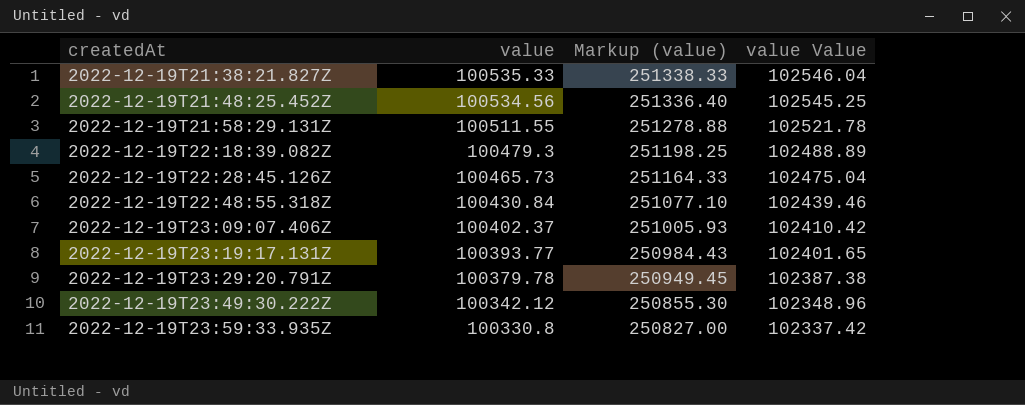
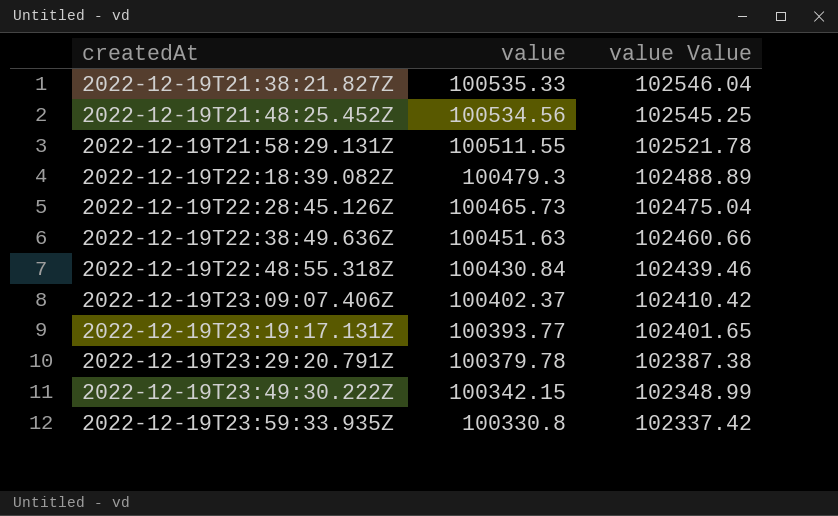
column Markup (value) | formula: [value] * 2.5 -> none
row 2022-12-19T22:38:49.636Z: none -> 100451.63 | 102460.66
2022-12-19T23:49:30.222Z | value: 100342.12 -> 100342.15
2022-12-19T23:49:30.222Z | value Value: 102348.96 -> 102348.99

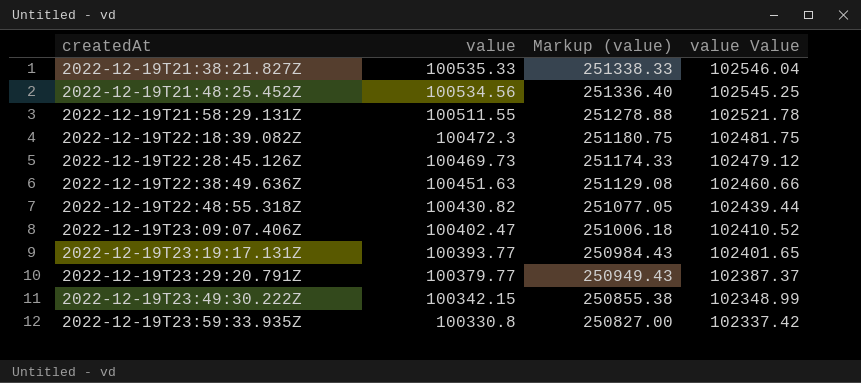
column Markup (value) | formula: none -> [value] * 2.5
2022-12-19T22:18:39.082Z | value: 100479.3 -> 100472.3
2022-12-19T22:18:39.082Z | value Value: 102488.89 -> 102481.75
2022-12-19T22:28:45.126Z | value: 100465.73 -> 100469.73
2022-12-19T22:28:45.126Z | value Value: 102475.04 -> 102479.12
2022-12-19T22:48:55.318Z | value: 100430.84 -> 100430.82
2022-12-19T22:48:55.318Z | value Value: 102439.46 -> 102439.44
2022-12-19T23:09:07.406Z | value: 100402.37 -> 100402.47
2022-12-19T23:09:07.406Z | value Value: 102410.42 -> 102410.52
2022-12-19T23:29:20.791Z | value: 100379.78 -> 100379.77
2022-12-19T23:29:20.791Z | value Value: 102387.38 -> 102387.37

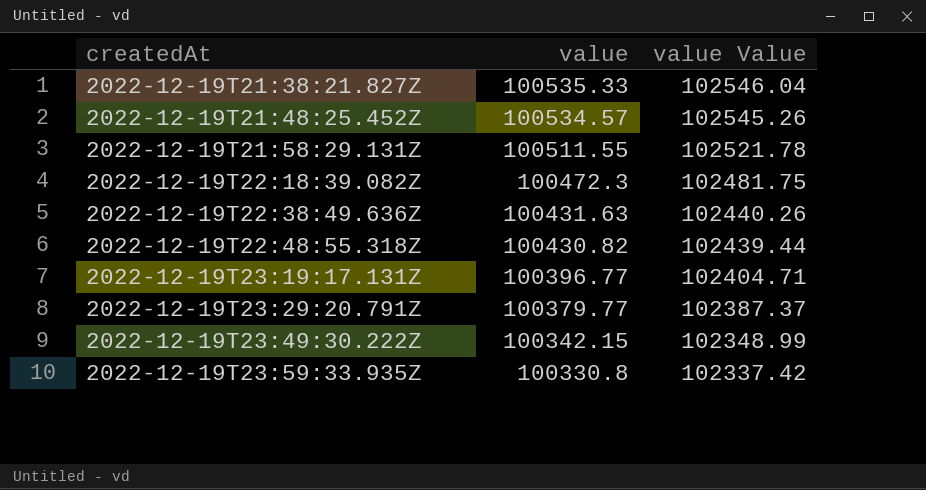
column Markup (value) | formula: [value] * 2.5 -> none
row 2022-12-19T22:28:45.126Z: 100469.73 | 251174.33 | 102479.12 -> none
row 2022-12-19T23:09:07.406Z: 100402.47 | 251006.18 | 102410.52 -> none
2022-12-19T21:48:25.452Z | value: 100534.56 -> 100534.57
2022-12-19T21:48:25.452Z | value Value: 102545.25 -> 102545.26
2022-12-19T22:38:49.636Z | value: 100451.63 -> 100431.63
2022-12-19T22:38:49.636Z | value Value: 102460.66 -> 102440.26
2022-12-19T23:19:17.131Z | value: 100393.77 -> 100396.77
2022-12-19T23:19:17.131Z | value Value: 102401.65 -> 102404.71

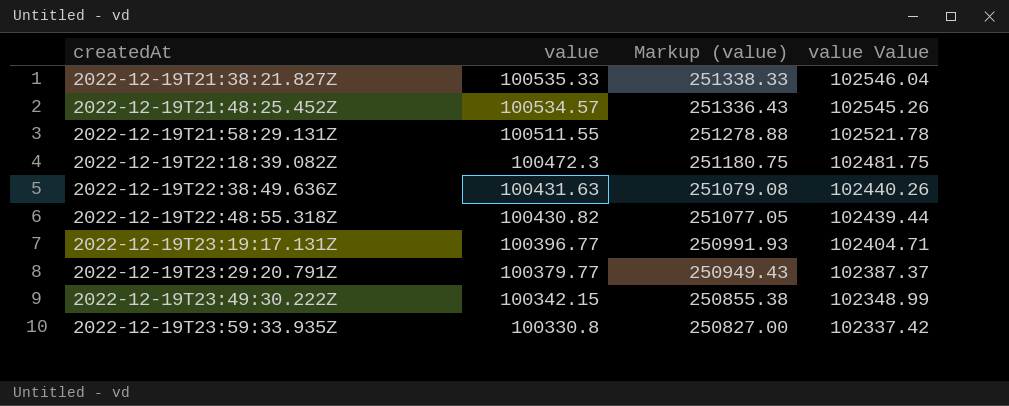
column Markup (value) | formula: none -> [value] * 2.5

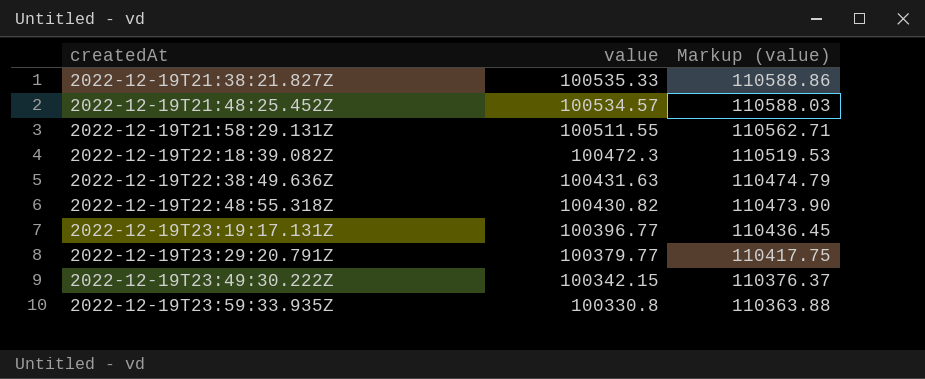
column value Value | formula: [value] * 1.02 -> none
column Markup (value) | formula: [value] * 2.5 -> [value] * 1.1

